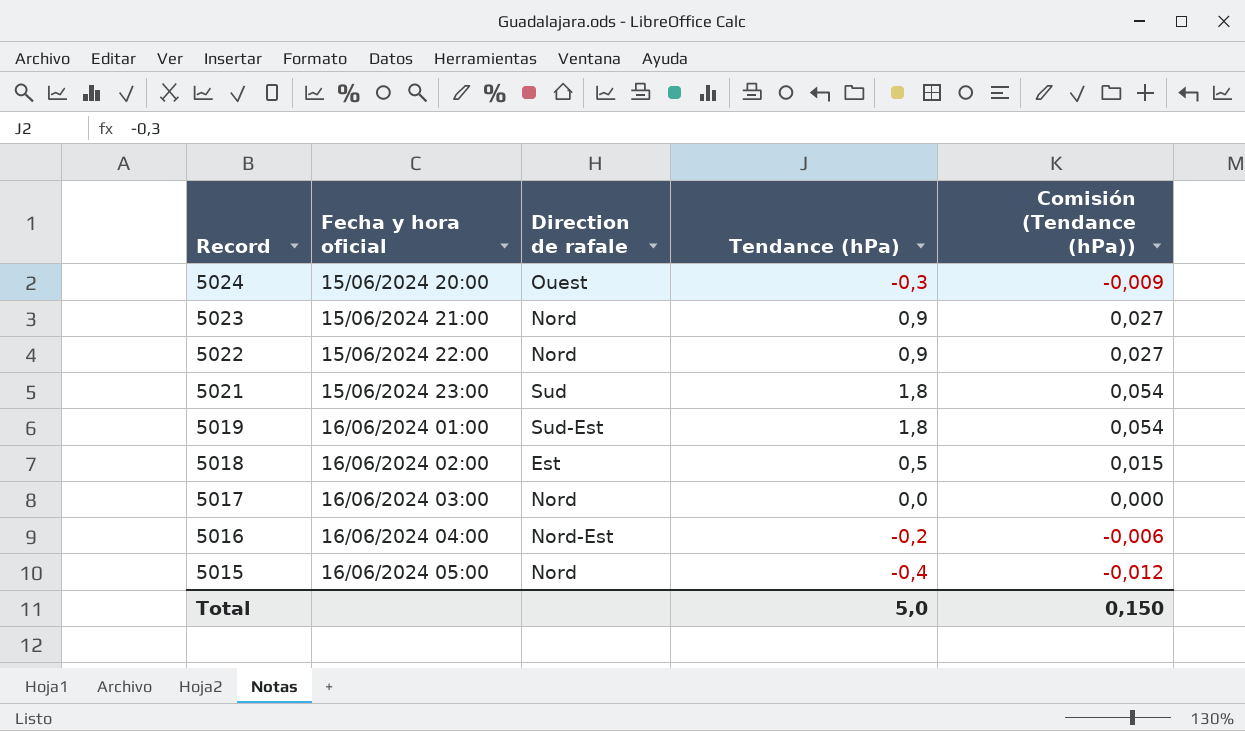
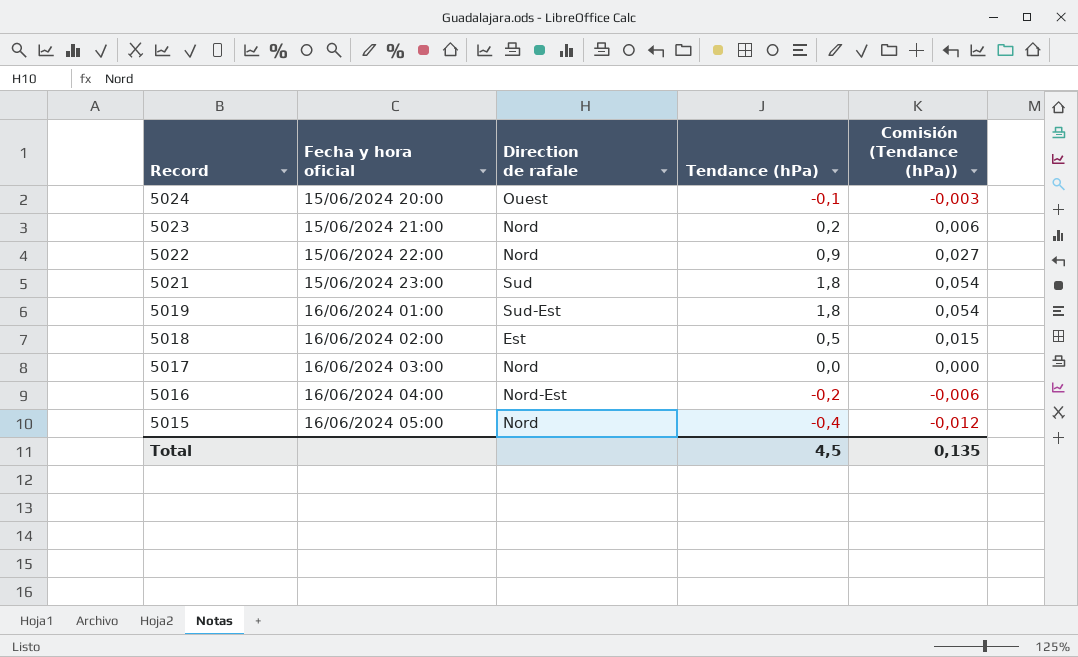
5024 | Tendance (hPa): -0,3 -> -0,1
5024 | Comisión (Tendance (hPa)): -0,009 -> -0,003
5023 | Tendance (hPa): 0,9 -> 0,2
5023 | Comisión (Tendance (hPa)): 0,027 -> 0,006
Total | Tendance (hPa): 5,0 -> 4,5
Total | Comisión (Tendance (hPa)): 0,150 -> 0,135

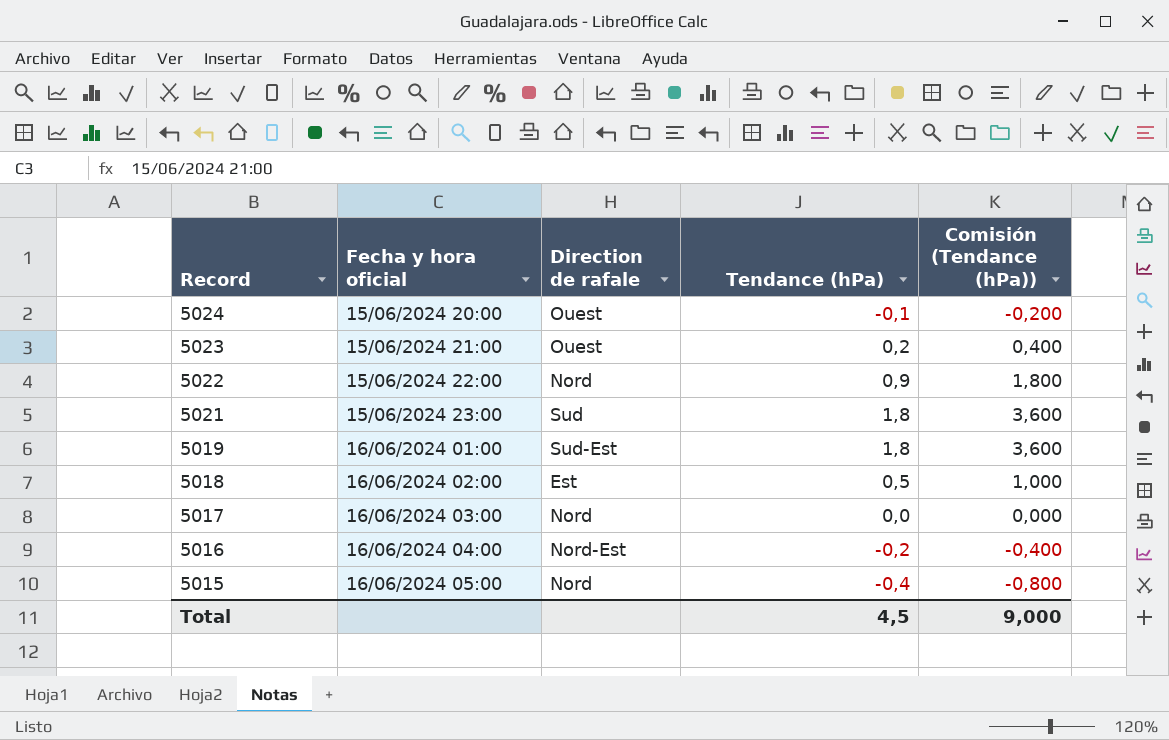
column Comisión (Tendance (hPa)) | formula: [Tendance (hPa)] * 0,03 -> [Tendance (hPa)] * 2
5023 | Direction de rafale: Nord -> Ouest
Total | Comisión (Tendance (hPa)): 0,135 -> 9,000

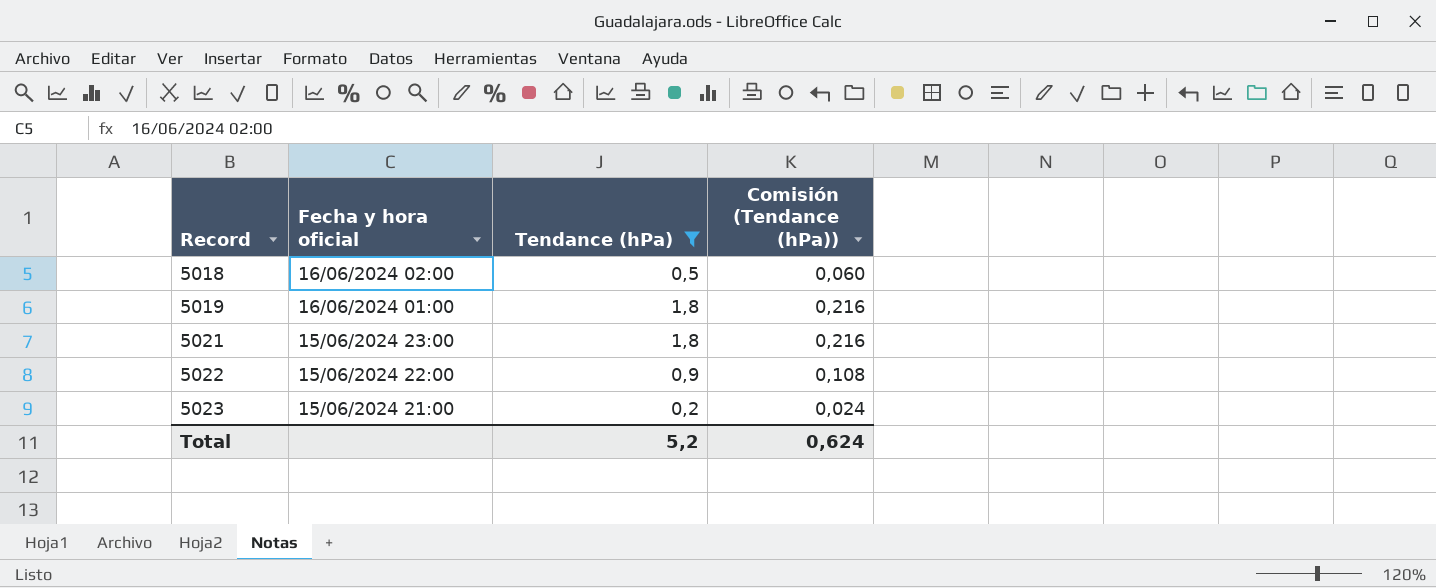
filter: none -> Tendance (hPa) >= 0,2
row order: Record descending -> Record ascending
column Direction de rafale | position: 3 -> none
column Comisión (Tendance (hPa)) | formula: [Tendance (hPa)] * 2 -> [Tendance (hPa)] * 0,12
Total | Tendance (hPa): 4,5 -> 5,2
Total | Comisión (Tendance (hPa)): 9,000 -> 0,624

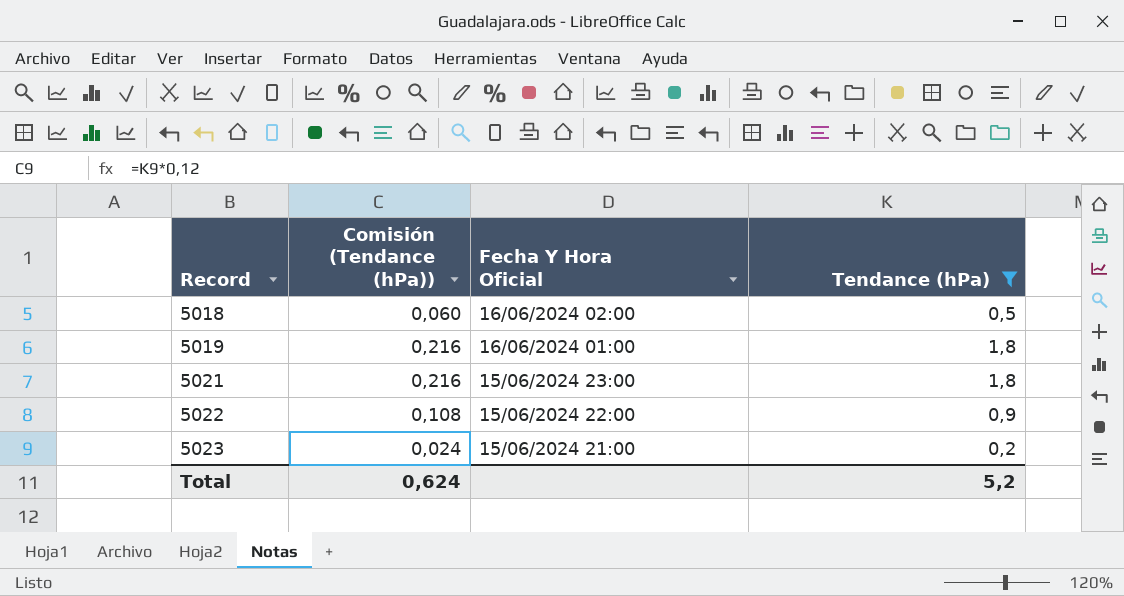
column Comisión (Tendance (hPa)) | position: 4 -> 2
column name: Fecha y hora oficial -> Fecha Y Hora Oficial

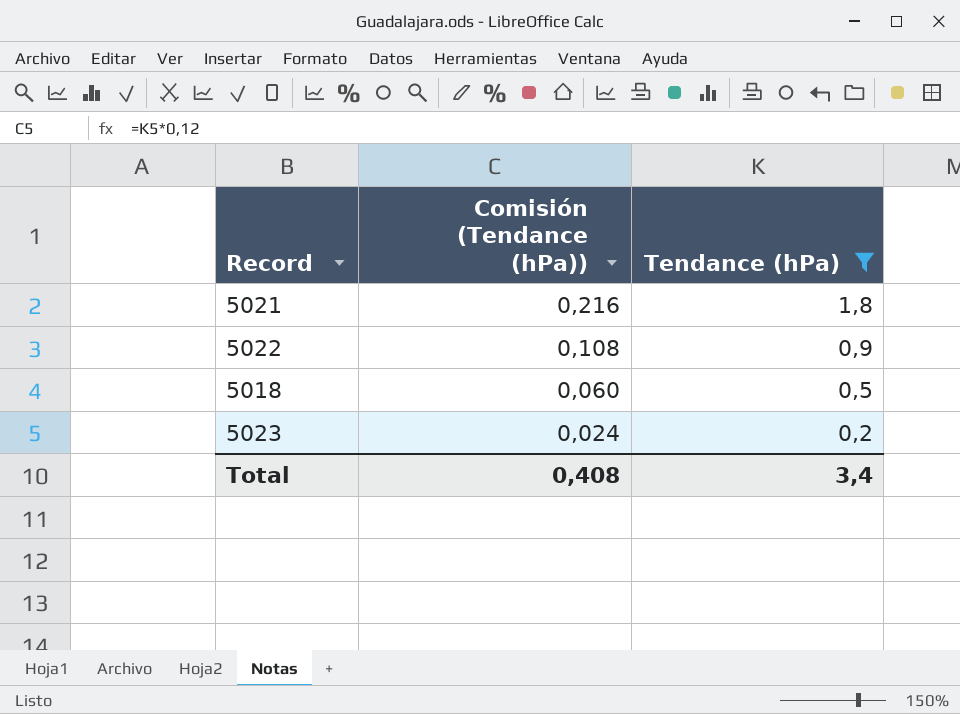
row order: Record ascending -> Comisión (Tendance (hPa)) descending
column Fecha Y Hora Oficial | position: 3 -> none
row 5019: 0,216 | 16/06/2024 01:00 | 1,8 -> none
Total | Comisión (Tendance (hPa)): 0,624 -> 0,408
Total | Tendance (hPa): 5,2 -> 3,4

